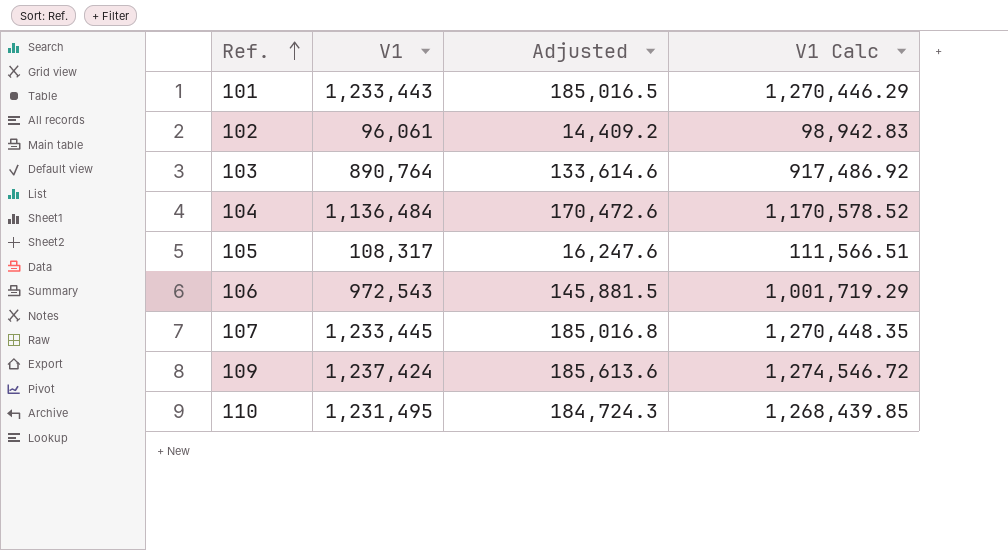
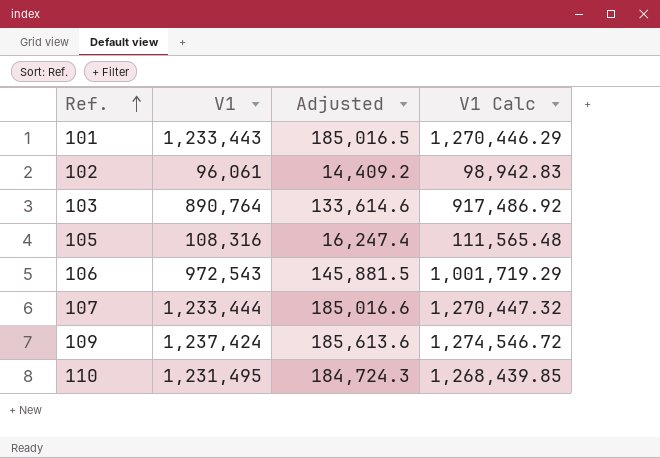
row 104: 1,136,484 | 170,472.6 | 1,170,578.52 -> none
105 | V1: 108,317 -> 108,316
105 | Adjusted: 16,247.6 -> 16,247.4
105 | V1 Calc: 111,566.51 -> 111,565.48
107 | V1: 1,233,445 -> 1,233,444
107 | Adjusted: 185,016.8 -> 185,016.6
107 | V1 Calc: 1,270,448.35 -> 1,270,447.32

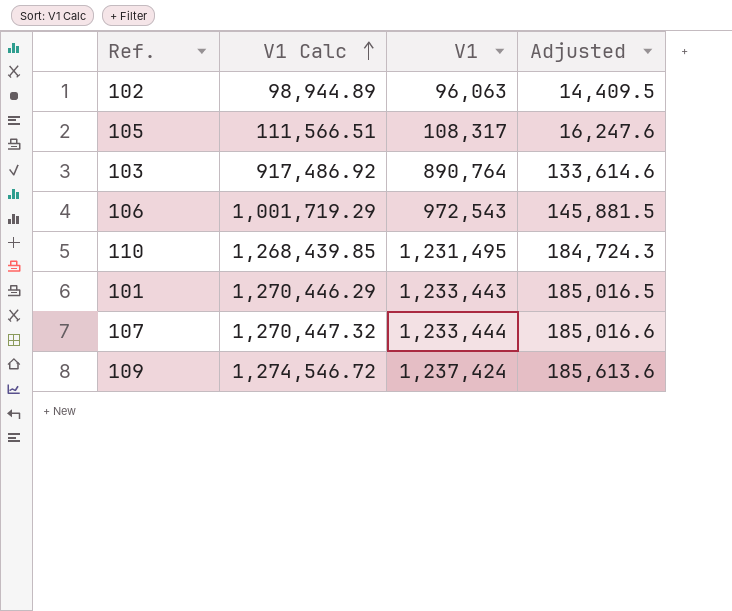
row order: Ref. ascending -> V1 Calc ascending
column V1 Calc | position: 4 -> 2
102 | V1 Calc: 98,942.83 -> 98,944.89
102 | V1: 96,061 -> 96,063
102 | Adjusted: 14,409.2 -> 14,409.5
105 | V1 Calc: 111,565.48 -> 111,566.51
105 | V1: 108,316 -> 108,317
105 | Adjusted: 16,247.4 -> 16,247.6

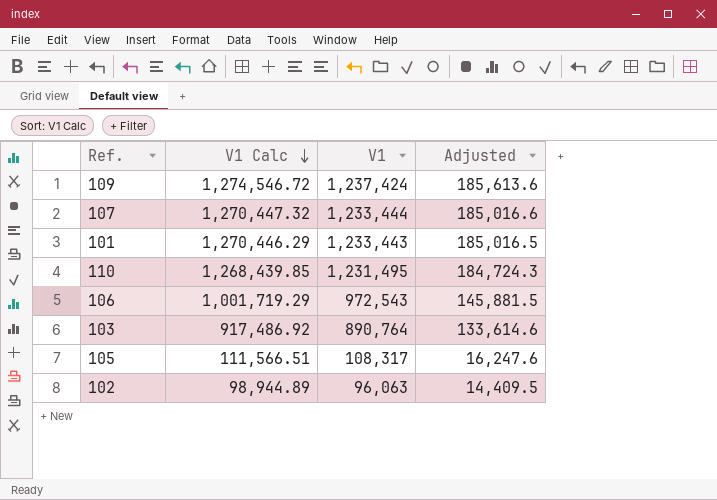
row order: V1 Calc ascending -> V1 Calc descending

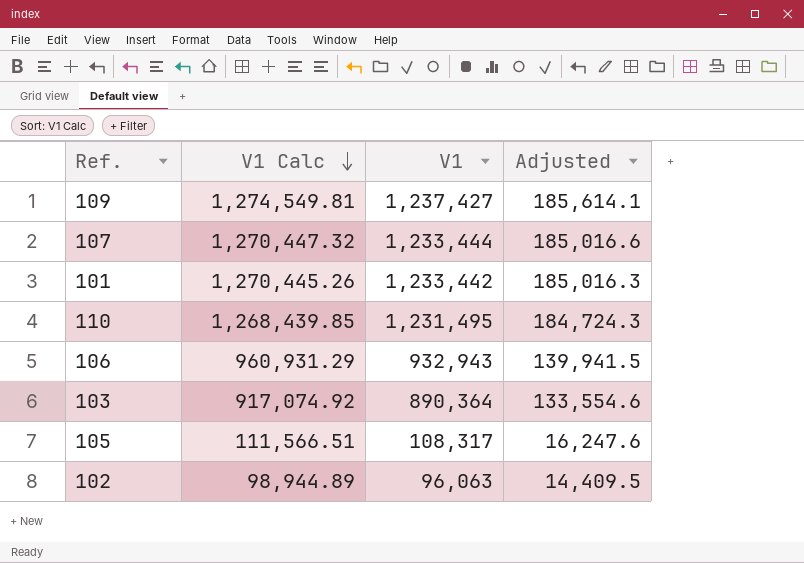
109 | V1 Calc: 1,274,546.72 -> 1,274,549.81
109 | V1: 1,237,424 -> 1,237,427
109 | Adjusted: 185,613.6 -> 185,614.1
101 | V1 Calc: 1,270,446.29 -> 1,270,445.26
101 | V1: 1,233,443 -> 1,233,442
101 | Adjusted: 185,016.5 -> 185,016.3
106 | V1 Calc: 1,001,719.29 -> 960,931.29
106 | V1: 972,543 -> 932,943
106 | Adjusted: 145,881.5 -> 139,941.5
103 | V1 Calc: 917,486.92 -> 917,074.92
103 | V1: 890,764 -> 890,364
103 | Adjusted: 133,614.6 -> 133,554.6

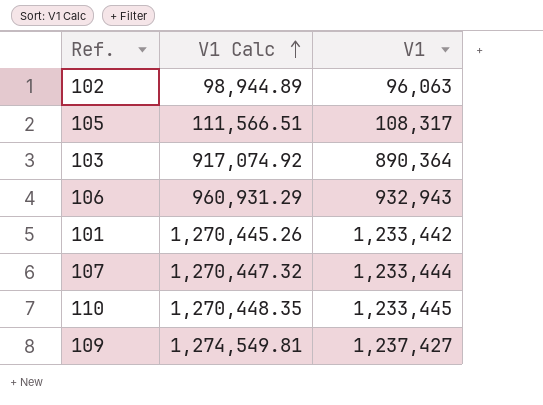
row order: V1 Calc descending -> V1 Calc ascending
column Adjusted | formula: [V1] * 0.15 -> none
110 | V1 Calc: 1,268,439.85 -> 1,270,448.35
110 | V1: 1,231,495 -> 1,233,445

